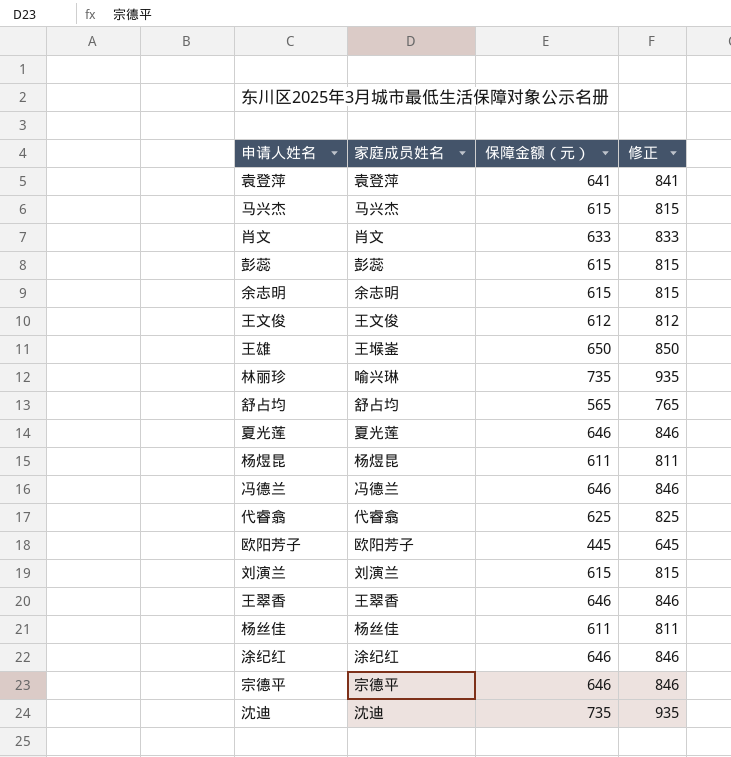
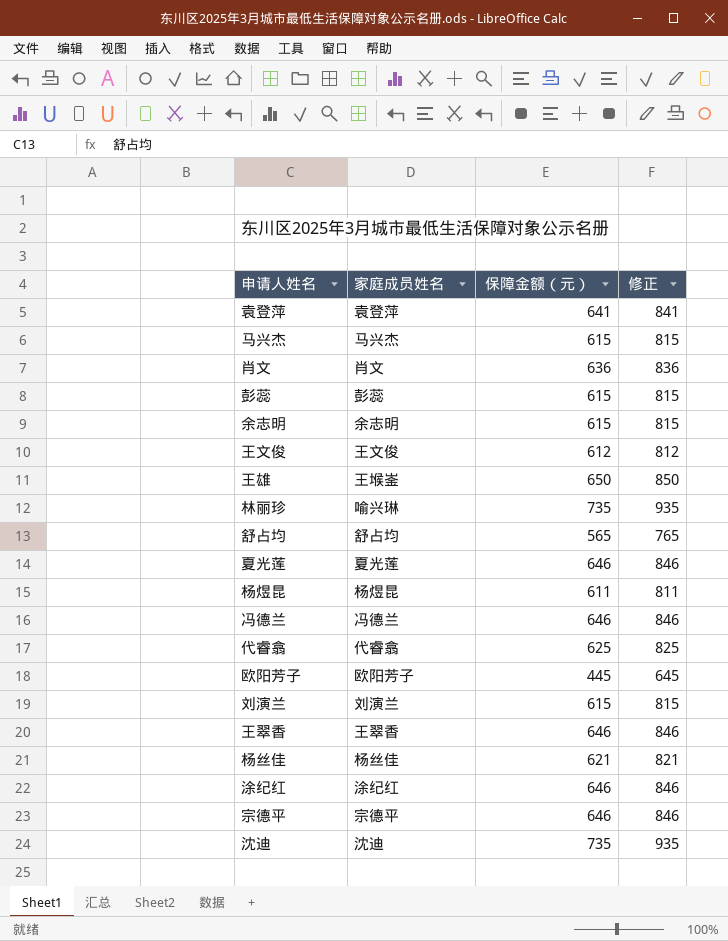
肖文 | 保障金额（元）: 633 -> 636
肖文 | 修正: 833 -> 836
杨丝佳 | 保障金额（元）: 611 -> 621
杨丝佳 | 修正: 811 -> 821

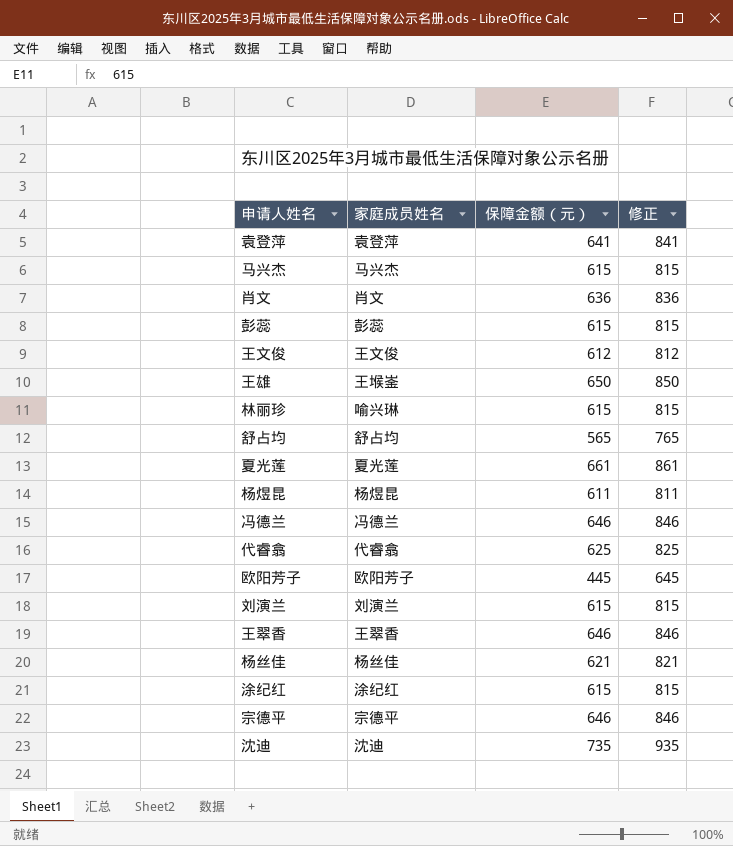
row 余志明: 余志明 | 615 | 815 -> none
林丽珍 | 保障金额（元）: 735 -> 615
林丽珍 | 修正: 935 -> 815
夏光莲 | 保障金额（元）: 646 -> 661
夏光莲 | 修正: 846 -> 861
涂纪红 | 保障金额（元）: 646 -> 615
涂纪红 | 修正: 846 -> 815

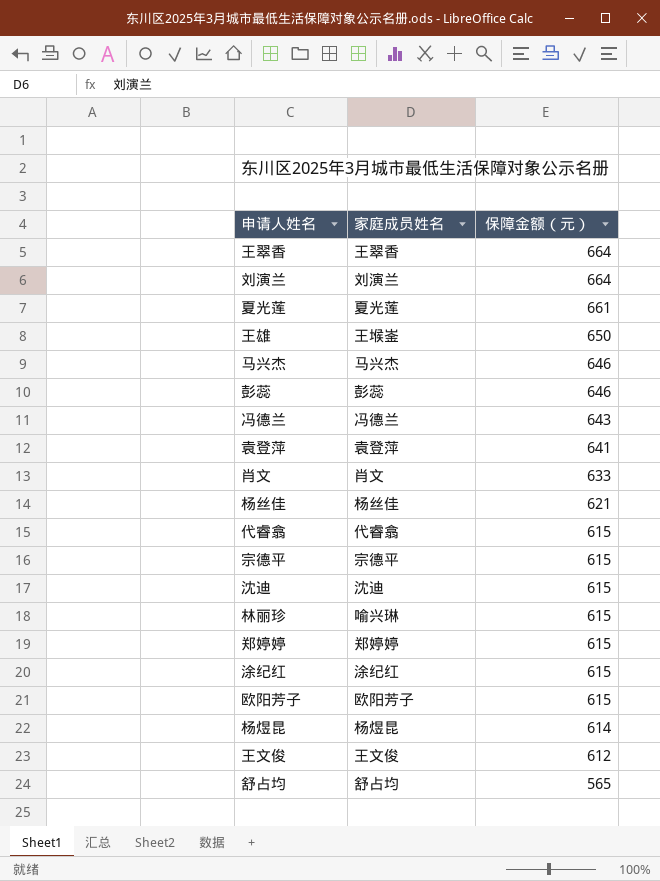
row order: none -> 保障金额（元） descending
column 修正 | formula: [保障金额（元）] + 200 -> none
王翠香 | 保障金额（元）: 646 -> 664
刘演兰 | 保障金额（元）: 615 -> 664
马兴杰 | 保障金额（元）: 615 -> 646
彭蕊 | 保障金额（元）: 615 -> 646
冯德兰 | 保障金额（元）: 646 -> 643
肖文 | 保障金额（元）: 636 -> 633
代睿翕 | 保障金额（元）: 625 -> 615
宗德平 | 保障金额（元）: 646 -> 615
沈迪 | 保障金额（元）: 735 -> 615
row 郑婷婷: none -> 郑婷婷 | 615
欧阳芳子 | 保障金额（元）: 445 -> 615
杨煜昆 | 保障金额（元）: 611 -> 614

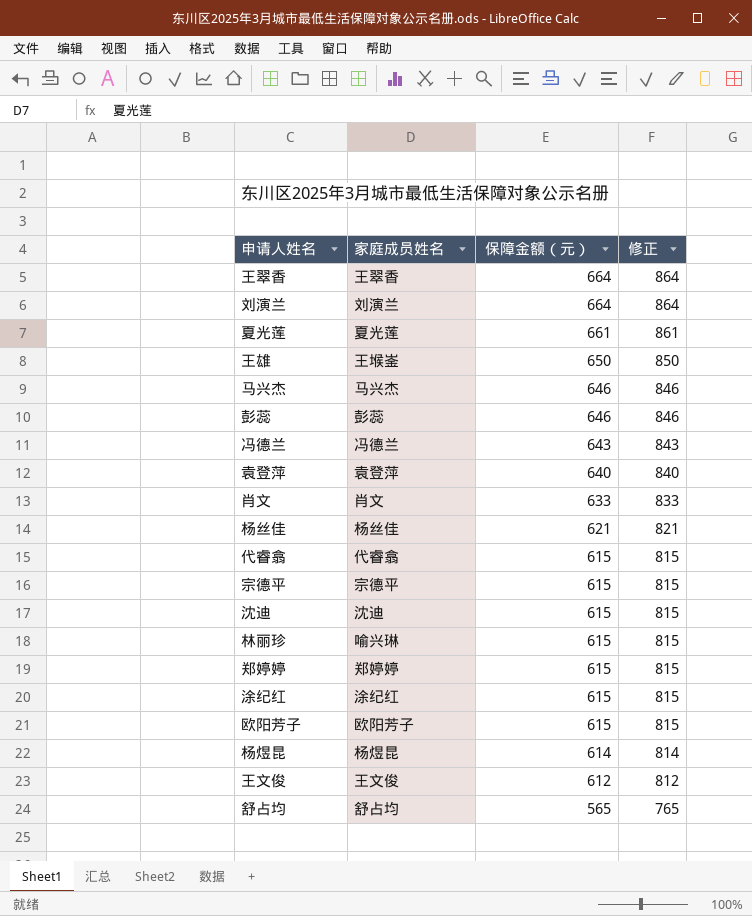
column 修正 | formula: none -> [保障金额（元）] + 200
袁登萍 | 保障金额（元）: 641 -> 640

